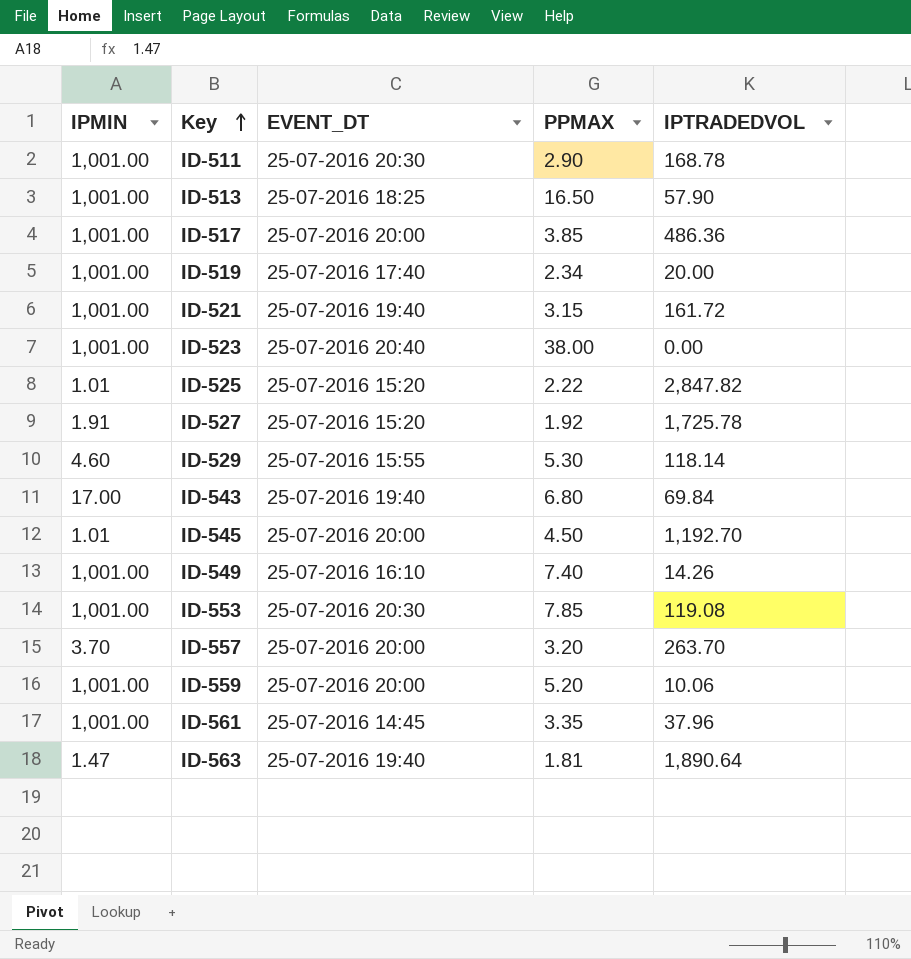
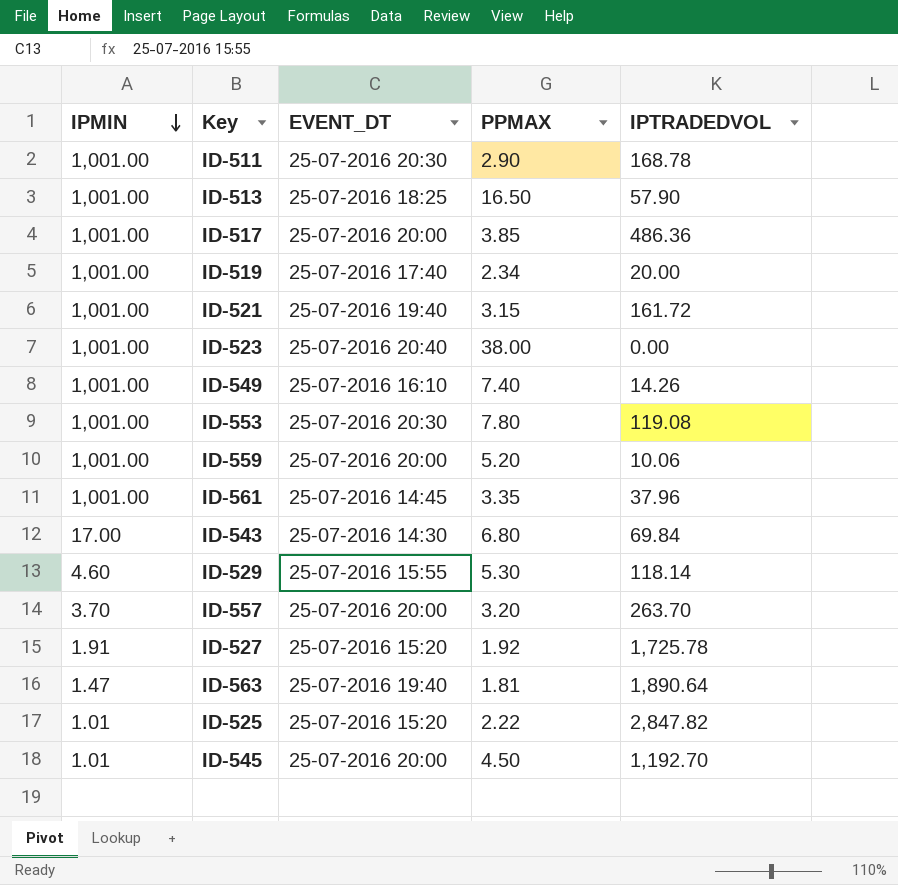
row order: Key ascending -> IPMIN descending
ID-553 | PPMAX: 7.85 -> 7.80
ID-543 | EVENT_DT: 25-07-2016 19:40 -> 25-07-2016 14:30

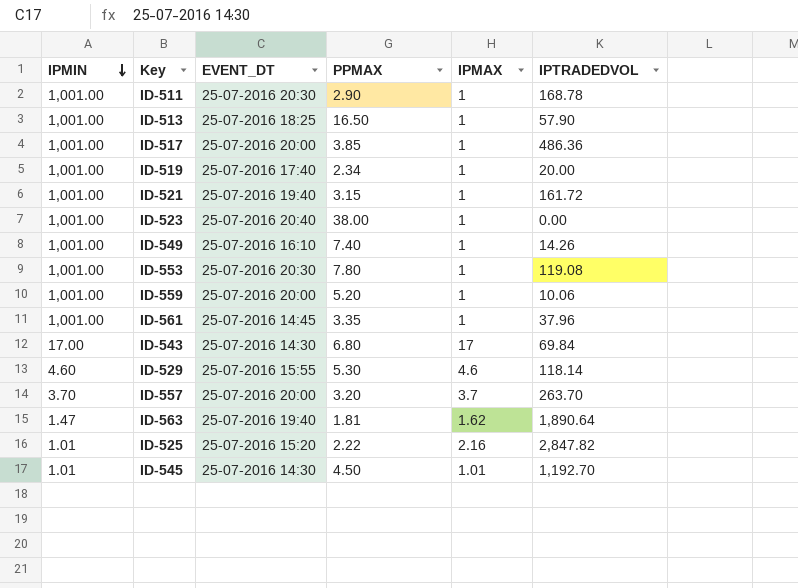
column IPMAX | position: none -> 5
row ID-527: 1.91 | 25-07-2016 15:20 | 1.92 | 1,725.78 -> none
ID-545 | EVENT_DT: 25-07-2016 20:00 -> 25-07-2016 14:30

